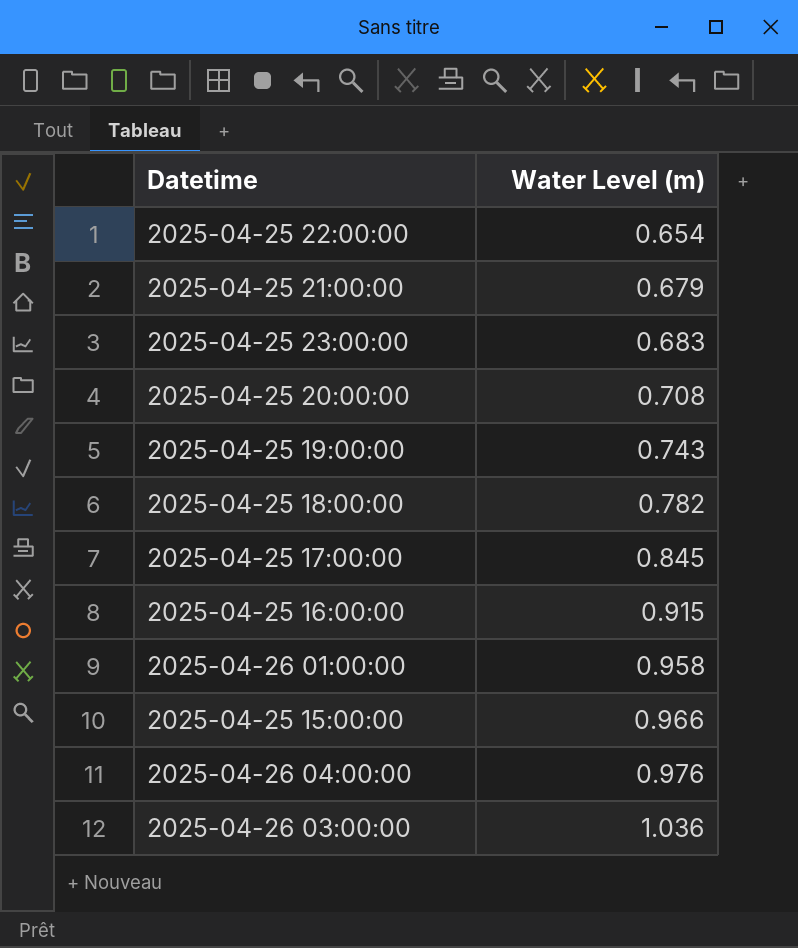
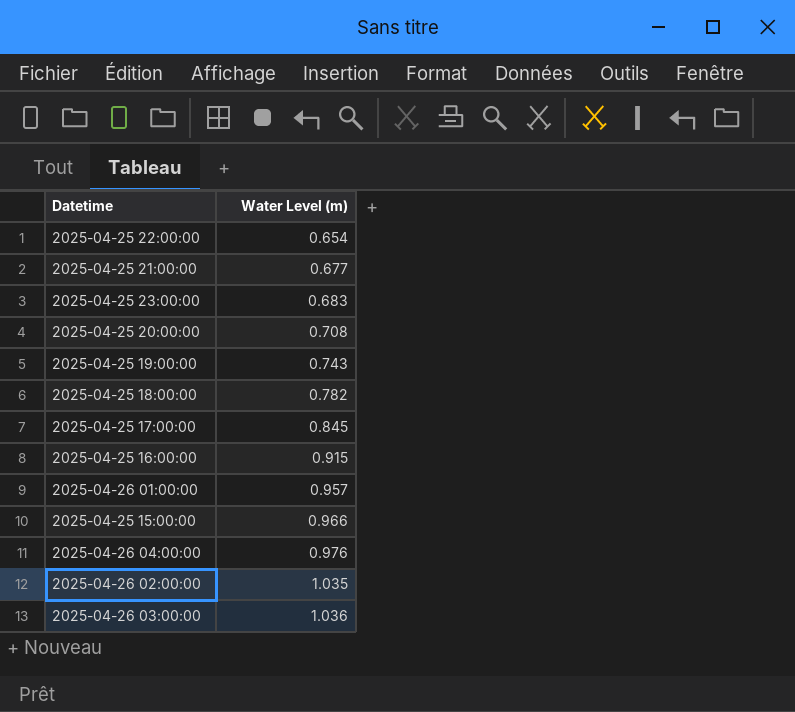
2025-04-25 21:00:00 | Water Level (m): 0.679 -> 0.677
2025-04-26 01:00:00 | Water Level (m): 0.958 -> 0.957
row 2025-04-26 02:00:00: none -> 1.035

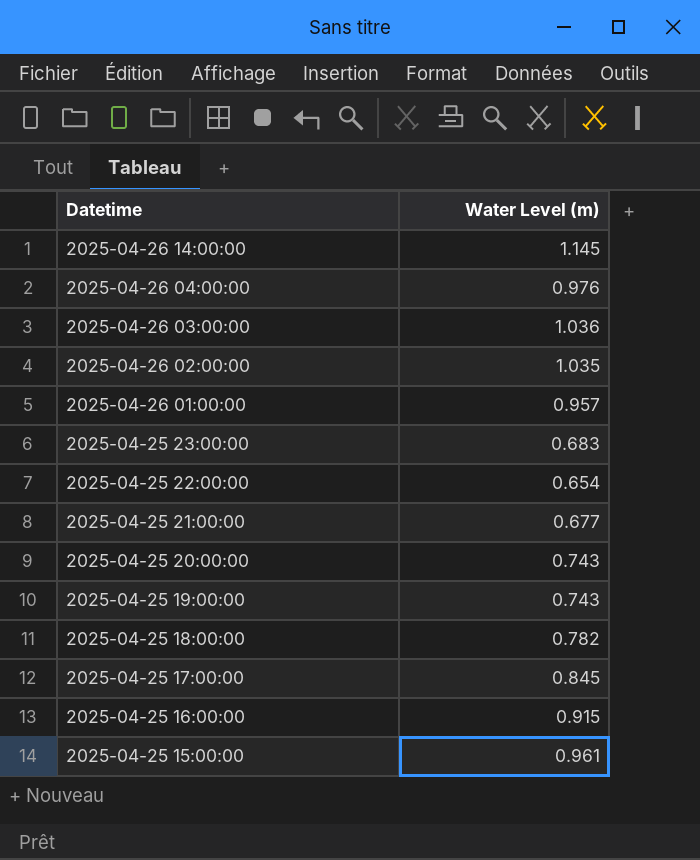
row order: Water Level (m) ascending -> Datetime descending
row 2025-04-26 14:00:00: none -> 1.145
2025-04-25 20:00:00 | Water Level (m): 0.708 -> 0.743
2025-04-25 15:00:00 | Water Level (m): 0.966 -> 0.961

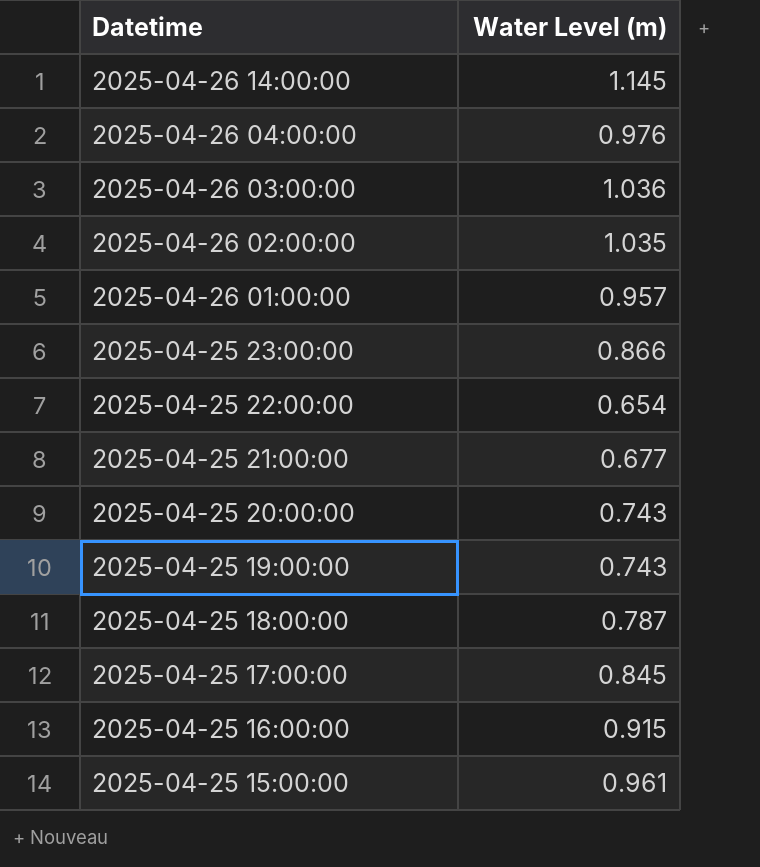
2025-04-25 23:00:00 | Water Level (m): 0.683 -> 0.866
2025-04-25 18:00:00 | Water Level (m): 0.782 -> 0.787

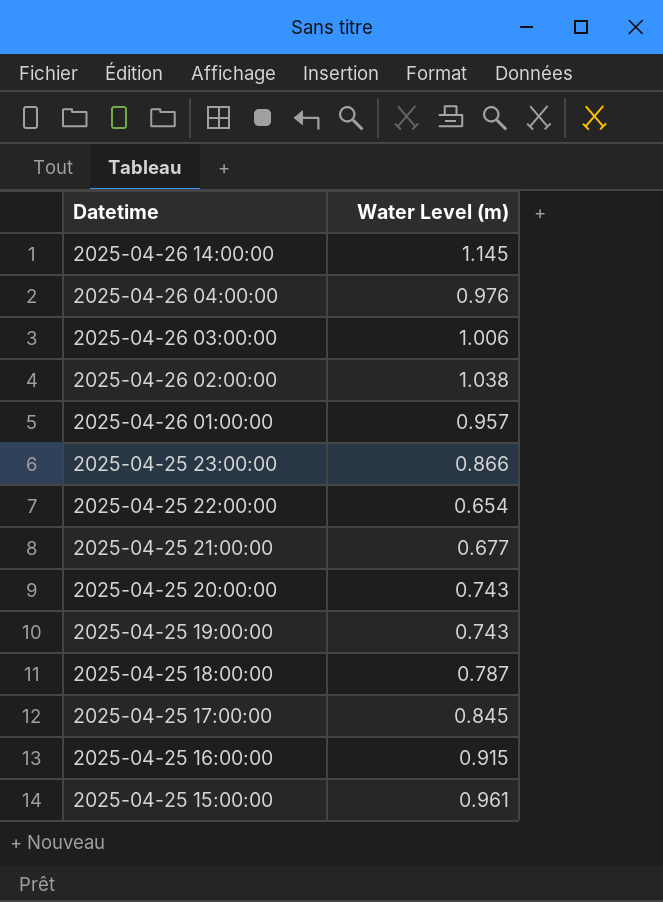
2025-04-26 03:00:00 | Water Level (m): 1.036 -> 1.006
2025-04-26 02:00:00 | Water Level (m): 1.035 -> 1.038

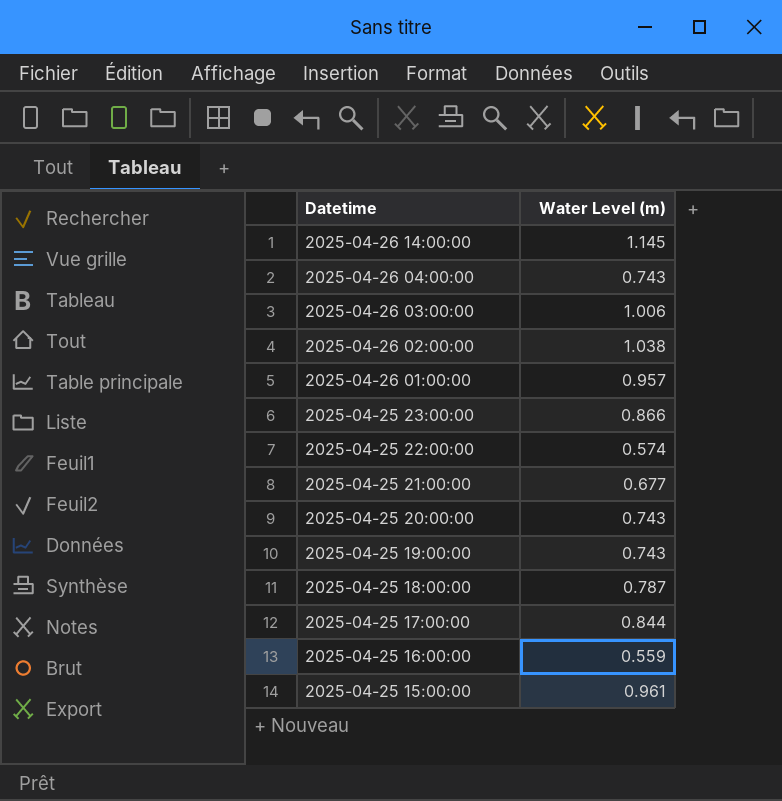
2025-04-26 04:00:00 | Water Level (m): 0.976 -> 0.743
2025-04-25 22:00:00 | Water Level (m): 0.654 -> 0.574
2025-04-25 17:00:00 | Water Level (m): 0.845 -> 0.844
2025-04-25 16:00:00 | Water Level (m): 0.915 -> 0.559

